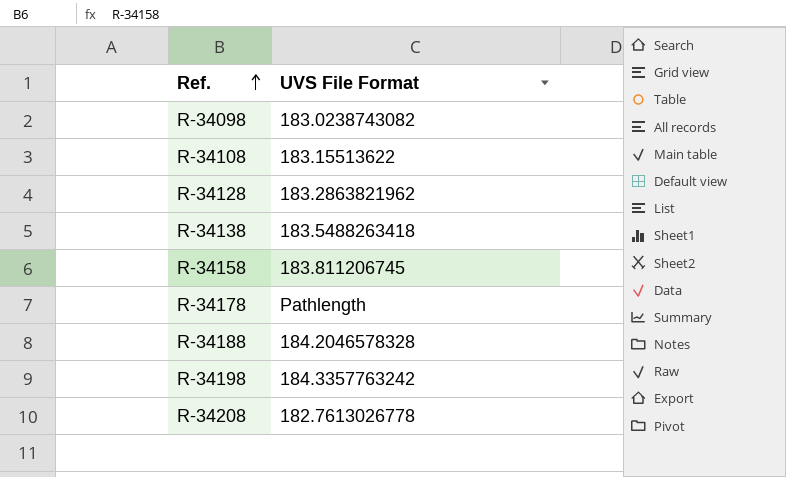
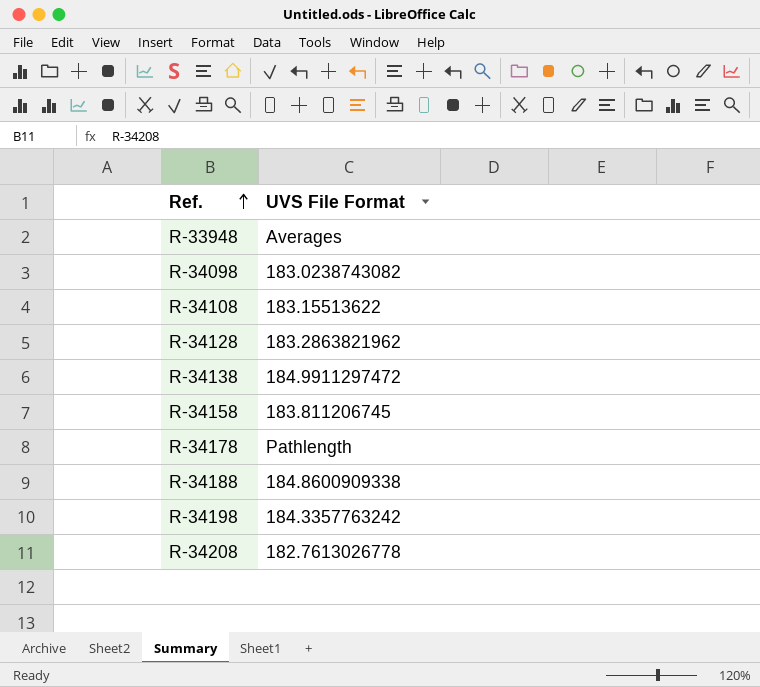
row R-33948: none -> Averages
R-34138 | UVS File Format: 183.5488263418 -> 184.9911297472
R-34188 | UVS File Format: 184.2046578328 -> 184.8600909338

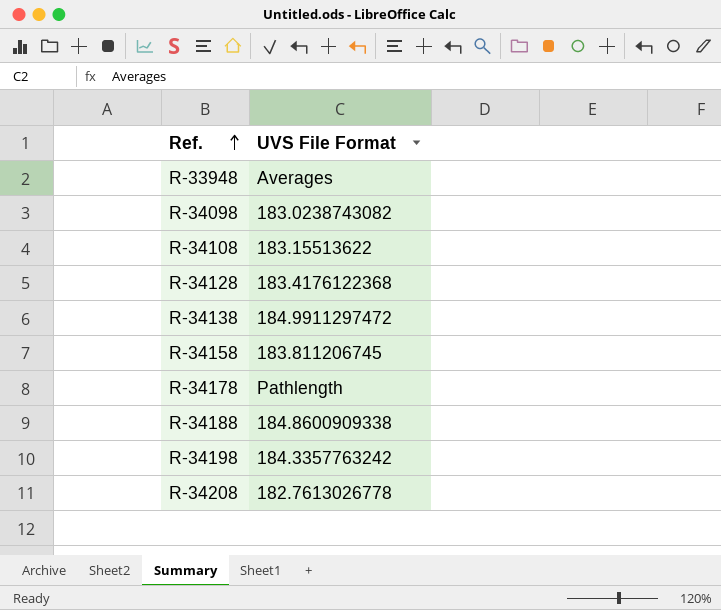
R-34128 | UVS File Format: 183.2863821962 -> 183.4176122368

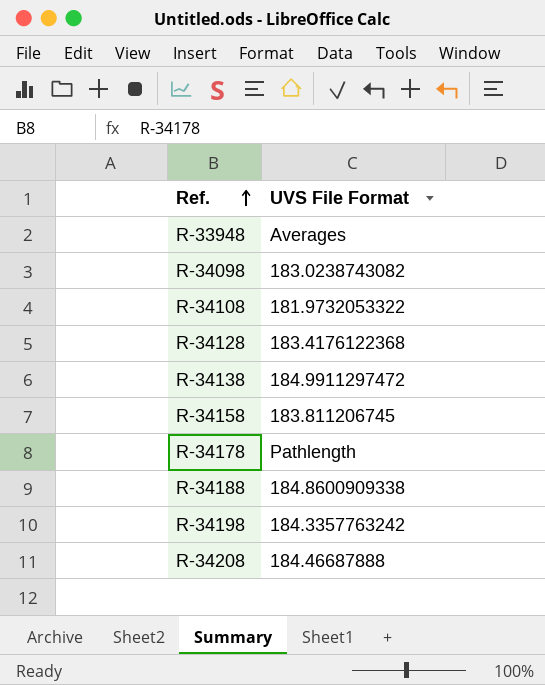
R-34108 | UVS File Format: 183.15513622 -> 181.9732053322
R-34208 | UVS File Format: 182.7613026778 -> 184.46687888

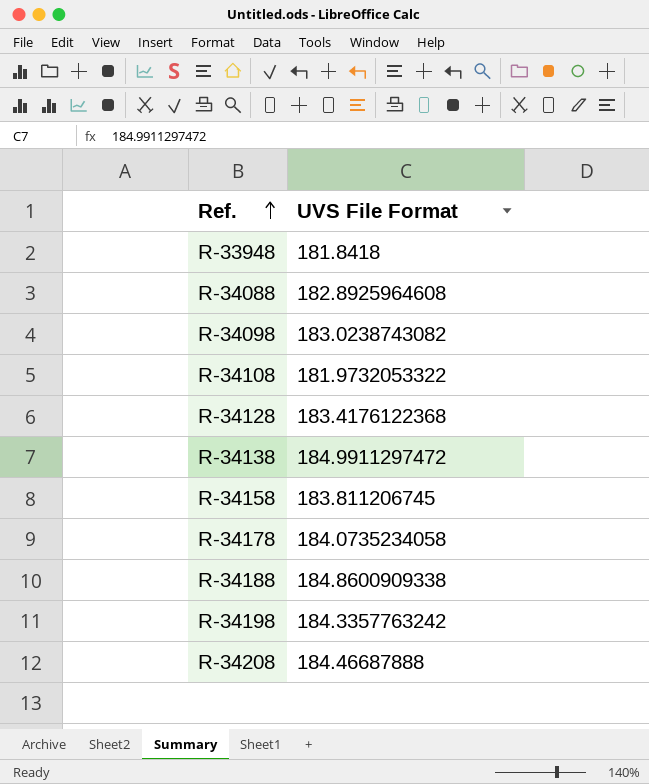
R-33948 | UVS File Format: Averages -> 181.8418
row R-34088: none -> 182.8925964608
R-34178 | UVS File Format: Pathlength -> 184.0735234058

